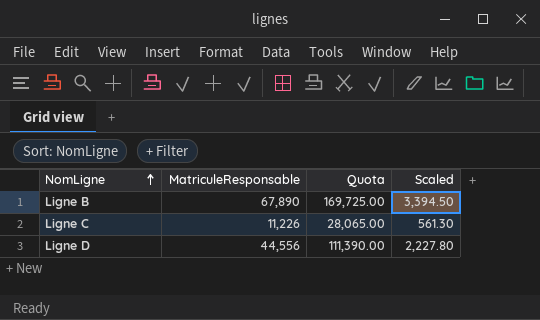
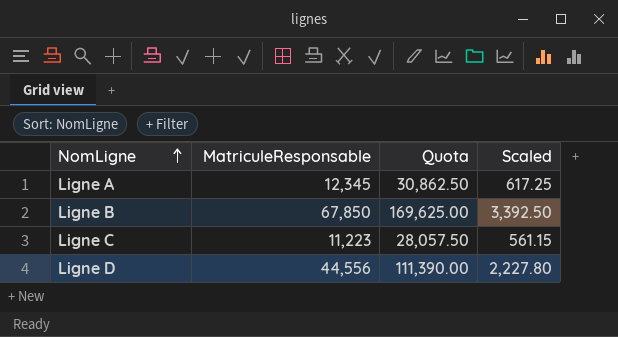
row Ligne A: none -> 12,345 | 30,862.50 | 617.25
Ligne B | MatriculeResponsable: 67,890 -> 67,850
Ligne B | Quota: 169,725.00 -> 169,625.00
Ligne B | Scaled: 3,394.50 -> 3,392.50
Ligne C | MatriculeResponsable: 11,226 -> 11,223
Ligne C | Quota: 28,065.00 -> 28,057.50
Ligne C | Scaled: 561.30 -> 561.15

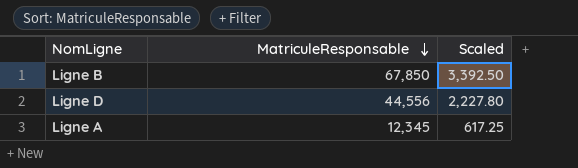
row order: NomLigne ascending -> MatriculeResponsable descending
column Quota | formula: [MatriculeResponsable] * 2.5 -> none
row Ligne C: 11,223 | 28,057.50 | 561.15 -> none

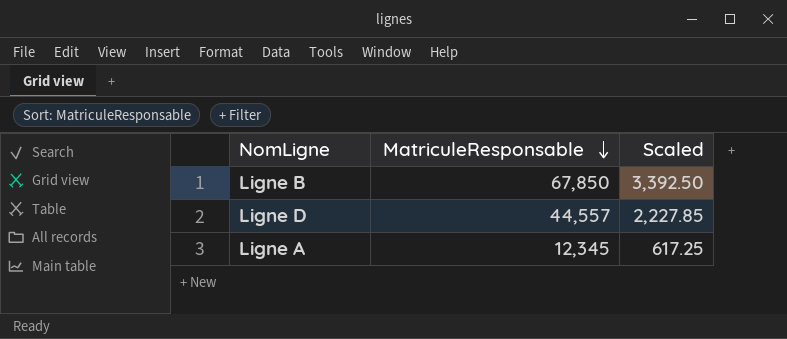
Ligne D | MatriculeResponsable: 44,556 -> 44,557
Ligne D | Scaled: 2,227.80 -> 2,227.85

